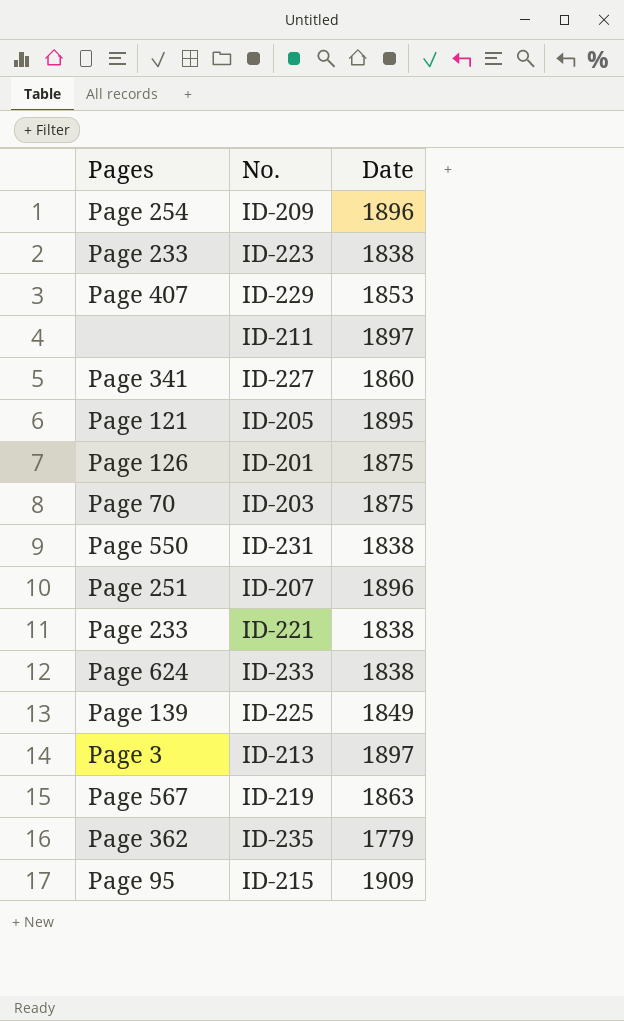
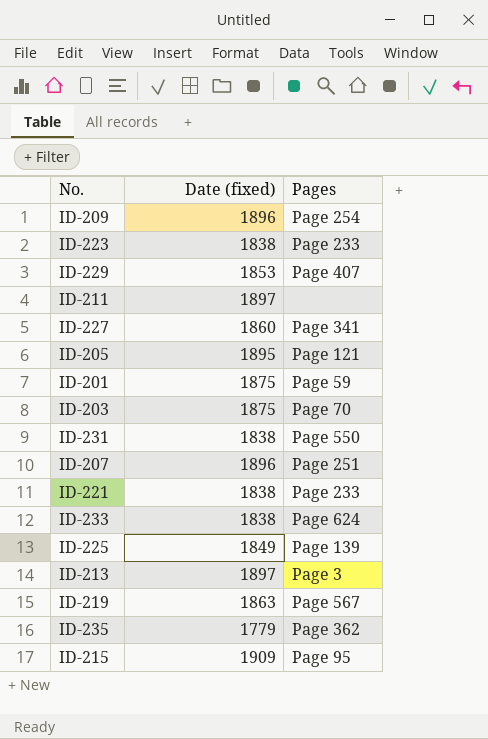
column name: Date -> Date (fixed)
column Pages | position: 1 -> 3
ID-201 | Pages: Page 126 -> Page 59

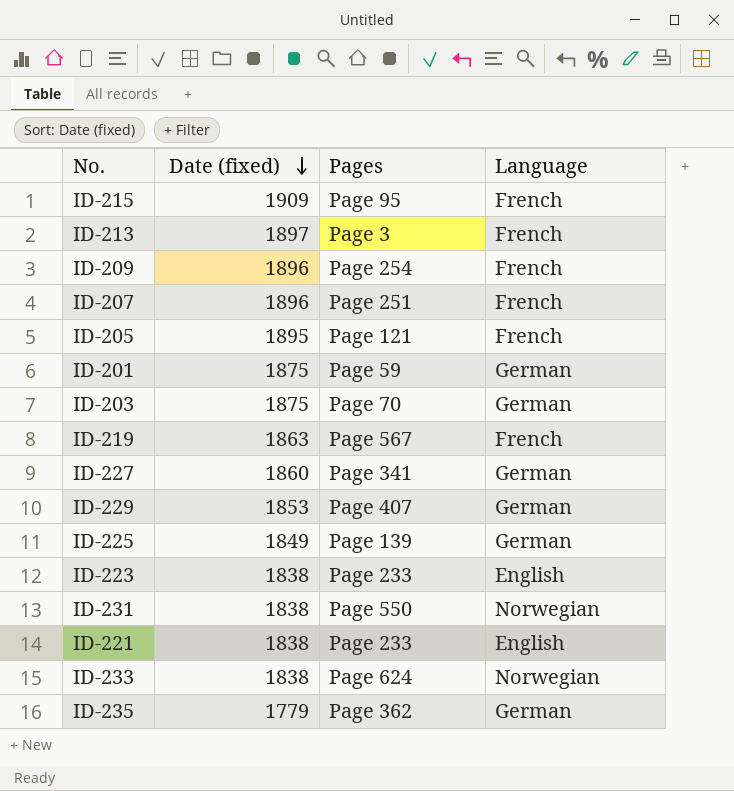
row order: none -> Date (fixed) descending
column Language | position: none -> 4
row ID-211: 1897 | none -> none

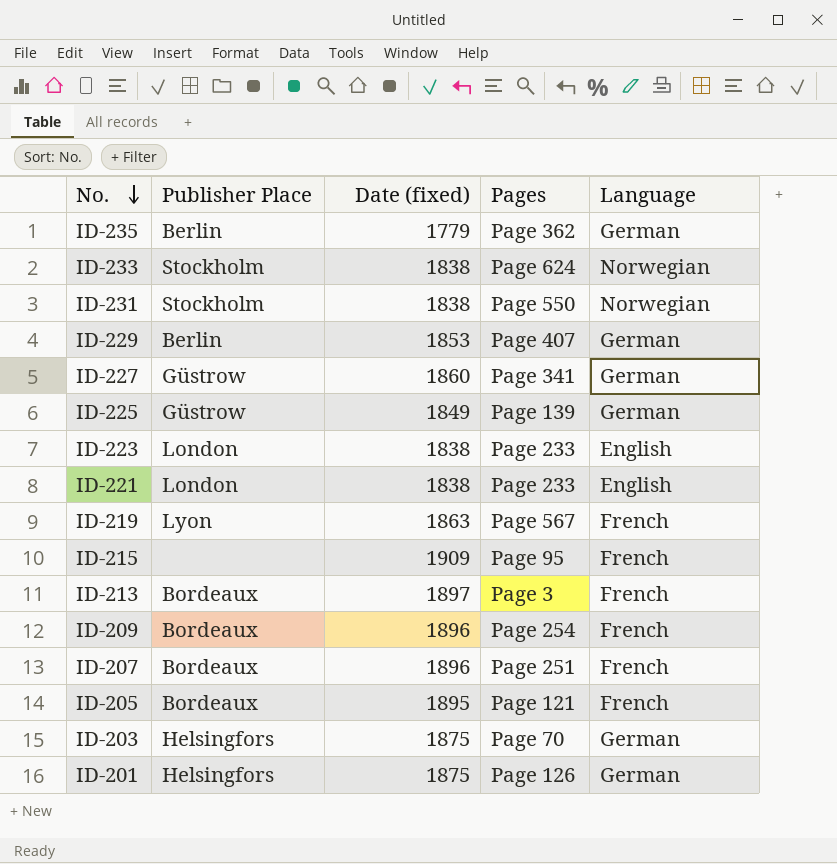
row order: Date (fixed) descending -> No. descending
column Publisher Place | position: none -> 2
ID-201 | Pages: Page 59 -> Page 126

